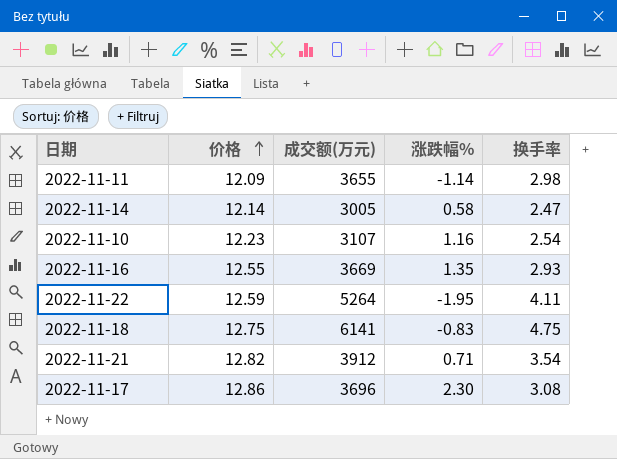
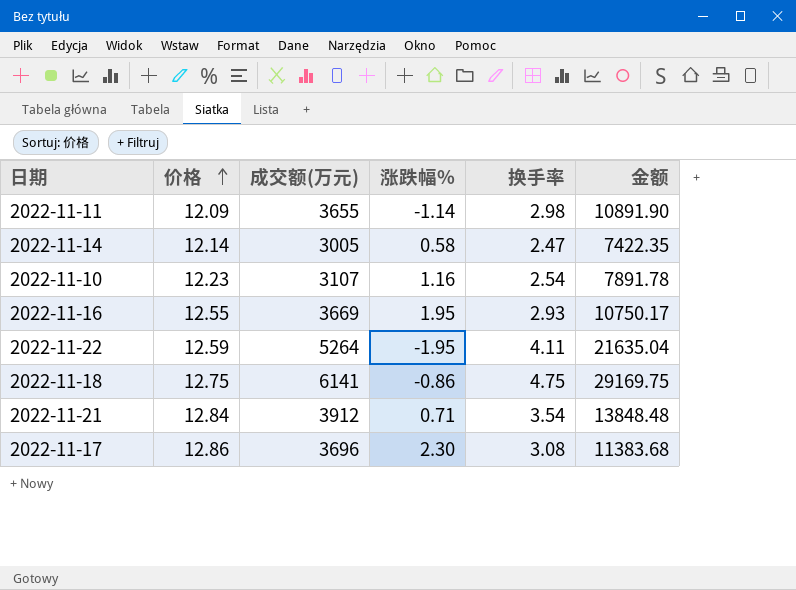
column 金额 | formula: none -> [成交额(万元)] * [换手率]
2022-11-16 | 涨跌幅%: 1.35 -> 1.95
2022-11-18 | 涨跌幅%: -0.83 -> -0.86
2022-11-21 | 价格: 12.82 -> 12.84

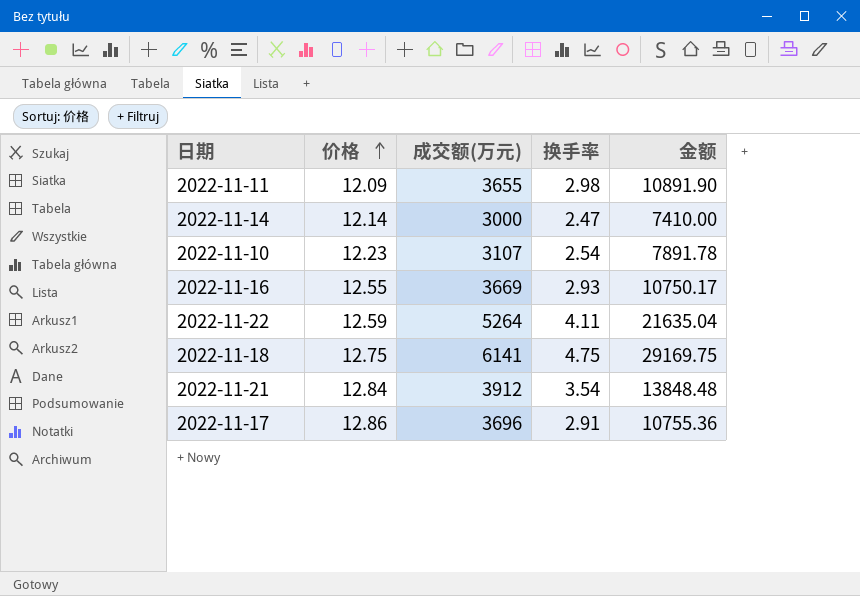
column 涨跌幅% | position: 4 -> none
2022-11-14 | 成交额(万元): 3005 -> 3000
2022-11-14 | 金额: 7422.35 -> 7410.00
2022-11-17 | 换手率: 3.08 -> 2.91
2022-11-17 | 金额: 11383.68 -> 10755.36

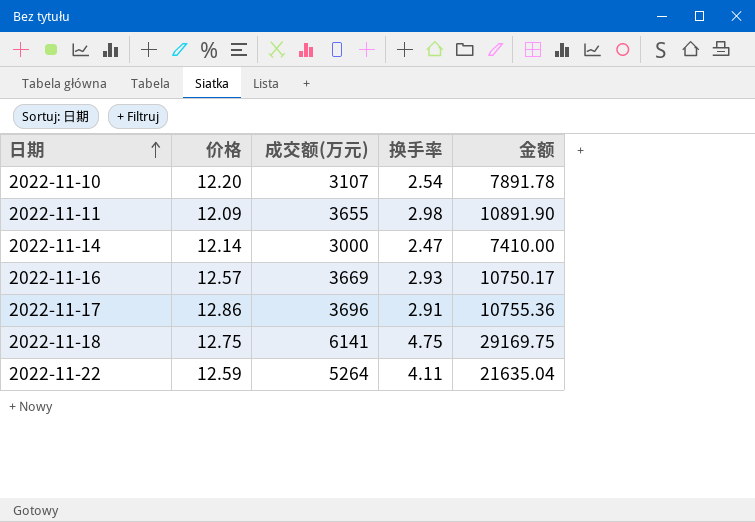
row order: 价格 ascending -> 日期 ascending
row 2022-11-21: 12.84 | 3912 | 3.54 | 13848.48 -> none
2022-11-10 | 价格: 12.23 -> 12.20
2022-11-16 | 价格: 12.55 -> 12.57

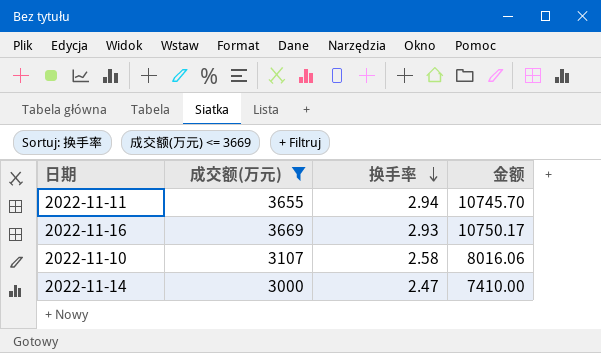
filter: none -> 成交额(万元) <= 3669
row order: 日期 ascending -> 换手率 descending
column 价格 | position: 2 -> none
2022-11-11 | 换手率: 2.98 -> 2.94
2022-11-11 | 金额: 10891.90 -> 10745.70
2022-11-10 | 换手率: 2.54 -> 2.58
2022-11-10 | 金额: 7891.78 -> 8016.06

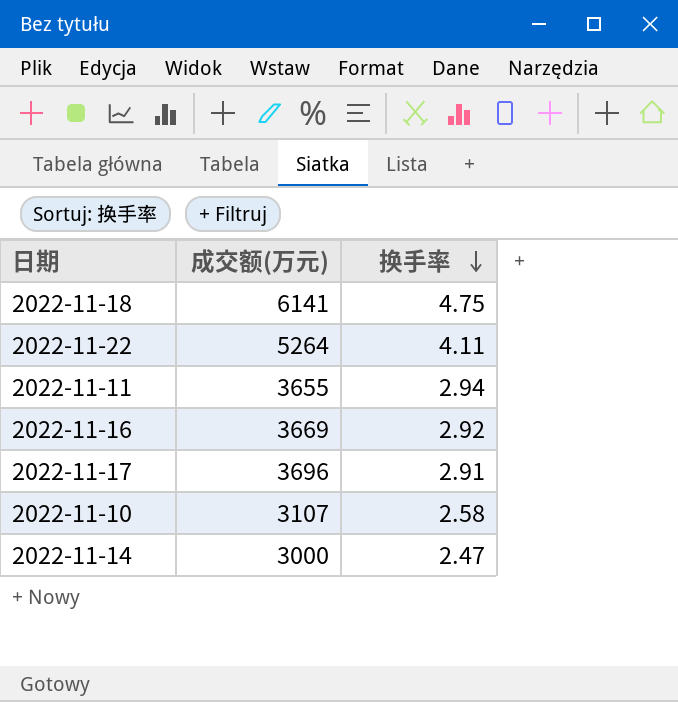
filter: 成交额(万元) <= 3669 -> none
column 金额 | formula: [成交额(万元)] * [换手率] -> none
2022-11-16 | 换手率: 2.93 -> 2.92

